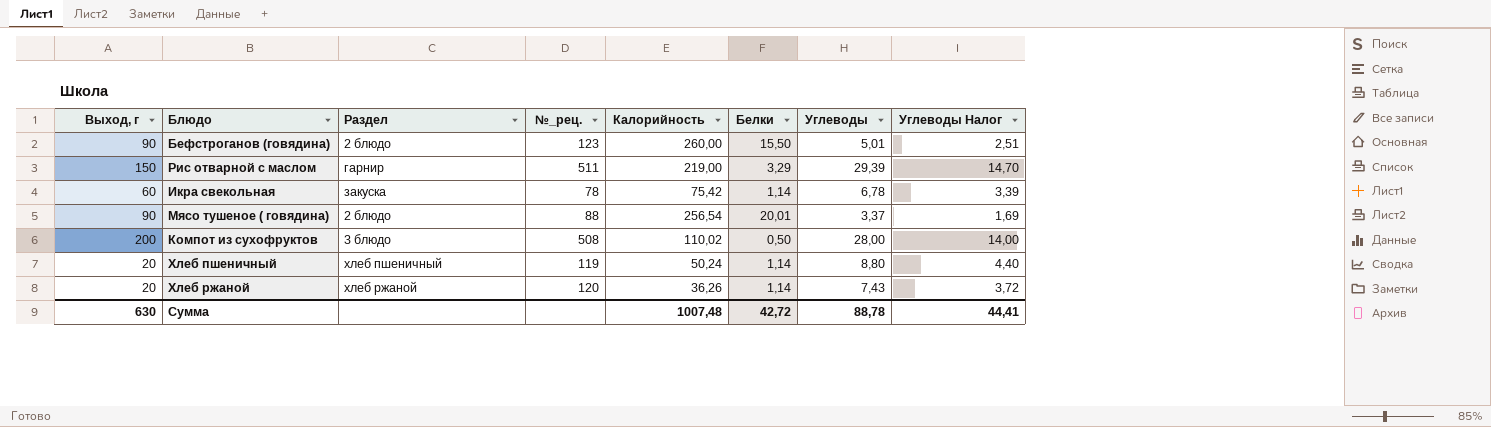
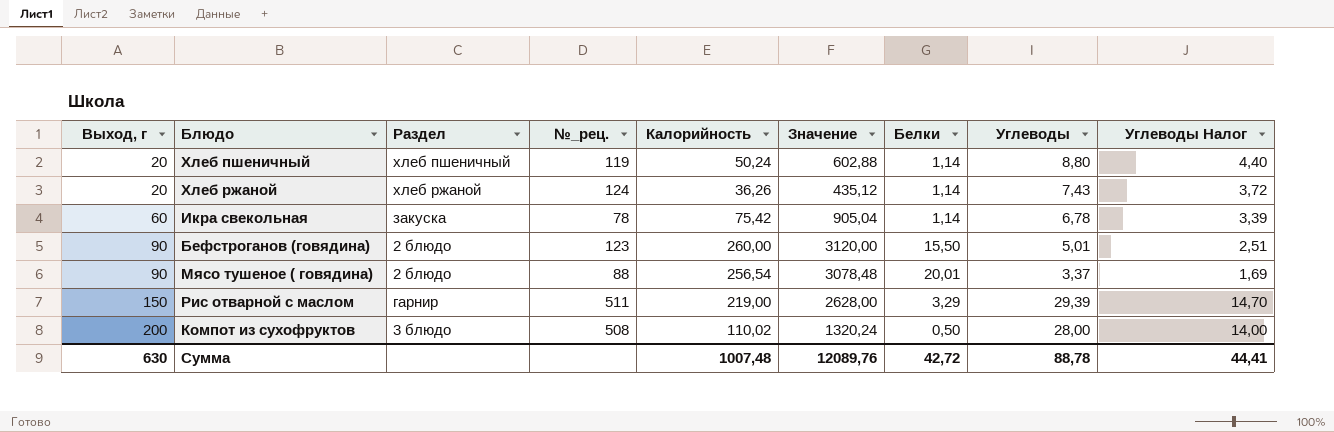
row order: none -> Выход, г ascending
column Значение | formula: none -> [Калорийность] * 12
Хлеб ржаной | №_рец.: 120 -> 124

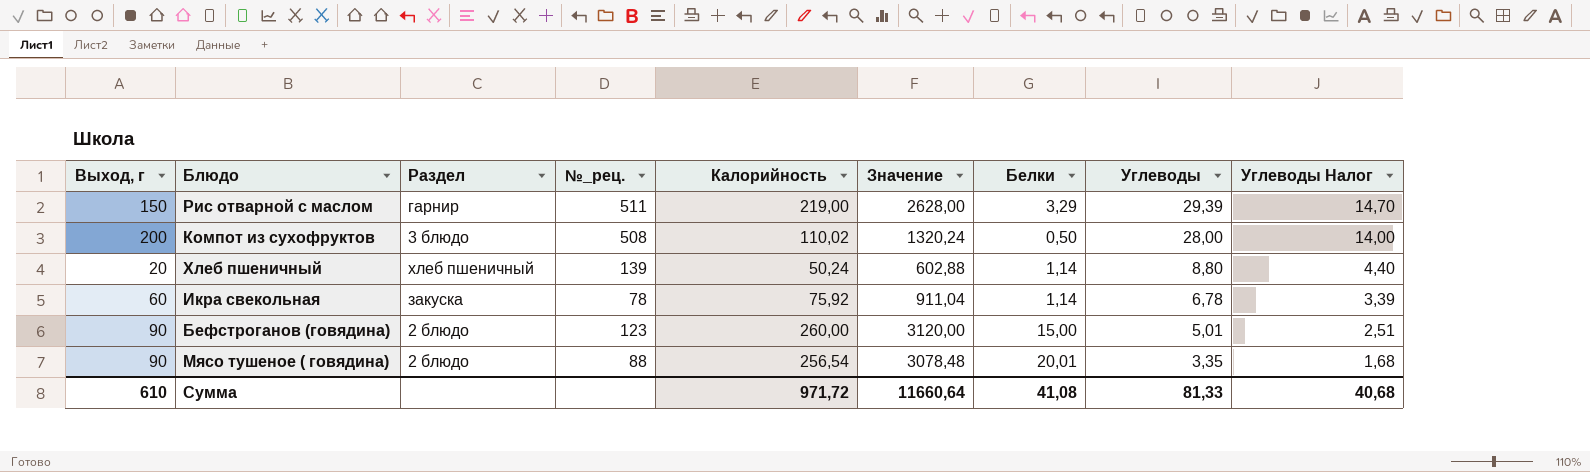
row order: Выход, г ascending -> Углеводы descending
row Хлеб ржаной: 20 | хлеб ржаной | 124 | 36,26 | 435,12 | 1,14 | 7,43 | 3,72 -> none
Хлеб пшеничный | №_рец.: 119 -> 139
Икра свекольная | Калорийность: 75,42 -> 75,92
Икра свекольная | Значение: 905,04 -> 911,04
Бефстроганов (говядина) | Белки: 15,50 -> 15,00
Мясо тушеное ( говядина) | Углеводы: 3,37 -> 3,35
Мясо тушеное ( говядина) | Углеводы Налог: 1,69 -> 1,68
Сумма | Выход, г: 630 -> 610
Сумма | Калорийность: 1007,48 -> 971,72
Сумма | Значение: 12089,76 -> 11660,64
Сумма | Белки: 42,72 -> 41,08
Сумма | Углеводы: 88,78 -> 81,33
Сумма | Углеводы Налог: 44,41 -> 40,68

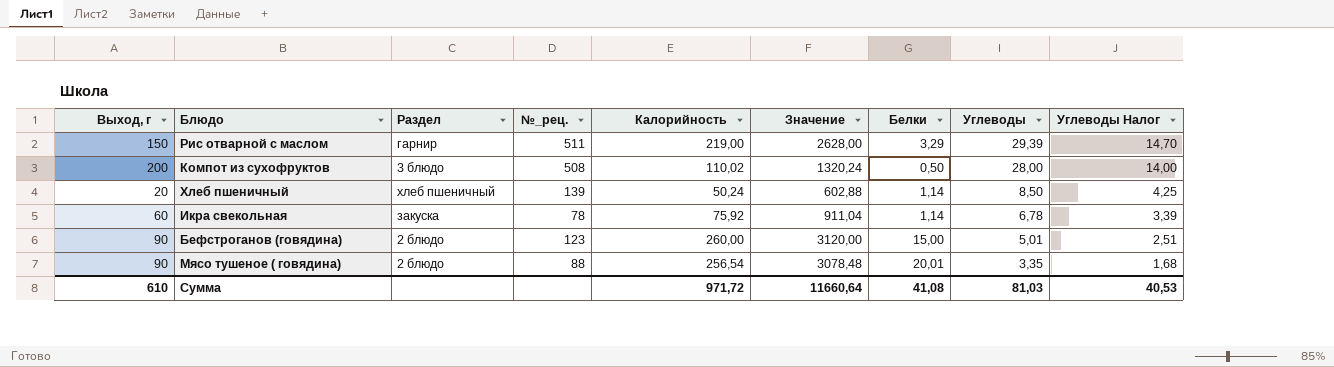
Хлеб пшеничный | Углеводы: 8,80 -> 8,50
Хлеб пшеничный | Углеводы Налог: 4,40 -> 4,25
Сумма | Углеводы: 81,33 -> 81,03
Сумма | Углеводы Налог: 40,68 -> 40,53

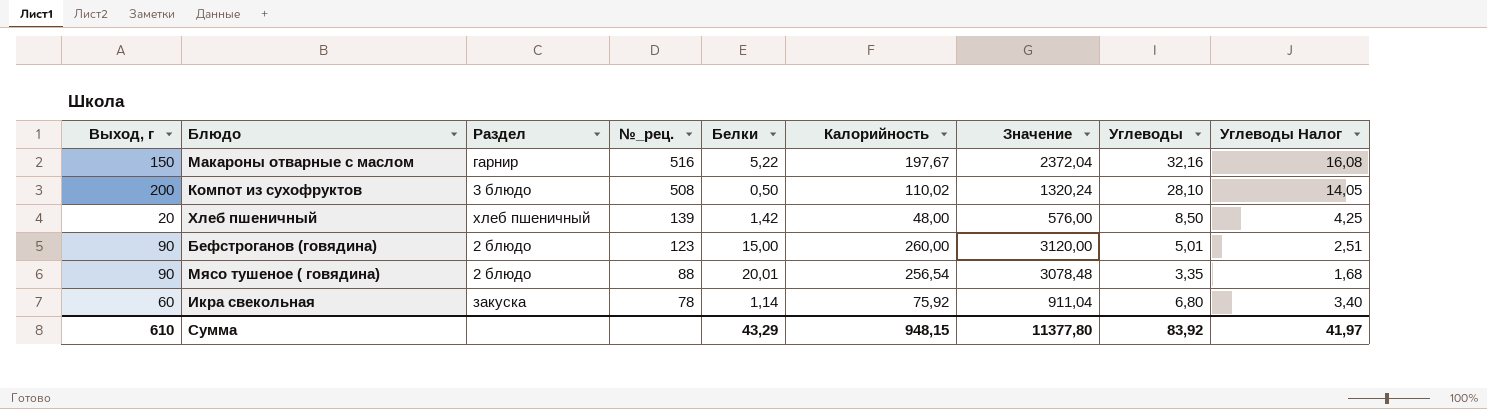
row order: Углеводы descending -> №_рец. descending
column Белки | position: 7 -> 5
row Рис отварной с маслом: 150 | гарнир | 511 | 219,00 | 2628,00 | 3,29 | 29,39 | 14,70 -> none
row Макароны отварные с маслом: none -> 150 | гарнир | 516 | 5,22 | 197,67 | 2372,04 | 32,16 | 16,08
Компот из сухофруктов | Углеводы: 28,00 -> 28,10
Компот из сухофруктов | Углеводы Налог: 14,00 -> 14,05
Хлеб пшеничный | Белки: 1,14 -> 1,42
Хлеб пшеничный | Калорийность: 50,24 -> 48,00
Хлеб пшеничный | Значение: 602,88 -> 576,00
Икра свекольная | Углеводы: 6,78 -> 6,80
Икра свекольная | Углеводы Налог: 3,39 -> 3,40
Сумма | Белки: 41,08 -> 43,29
Сумма | Калорийность: 971,72 -> 948,15
Сумма | Значение: 11660,64 -> 11377,80
Сумма | Углеводы: 81,03 -> 83,92
Сумма | Углеводы Налог: 40,53 -> 41,97

